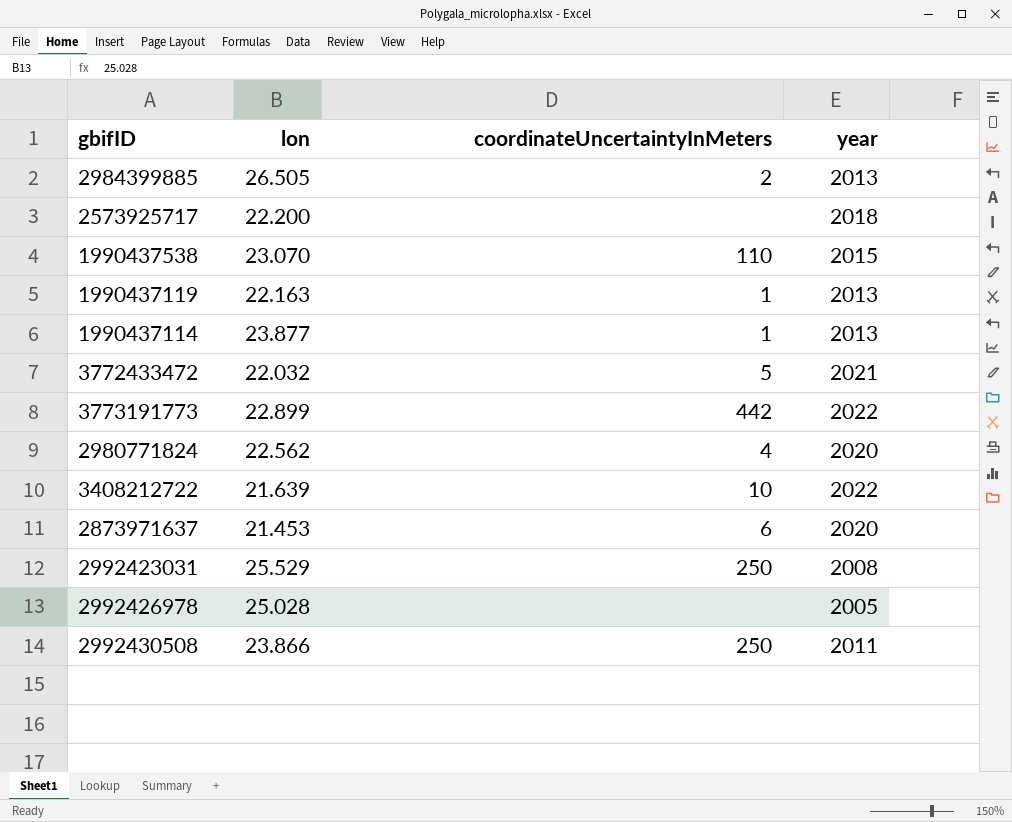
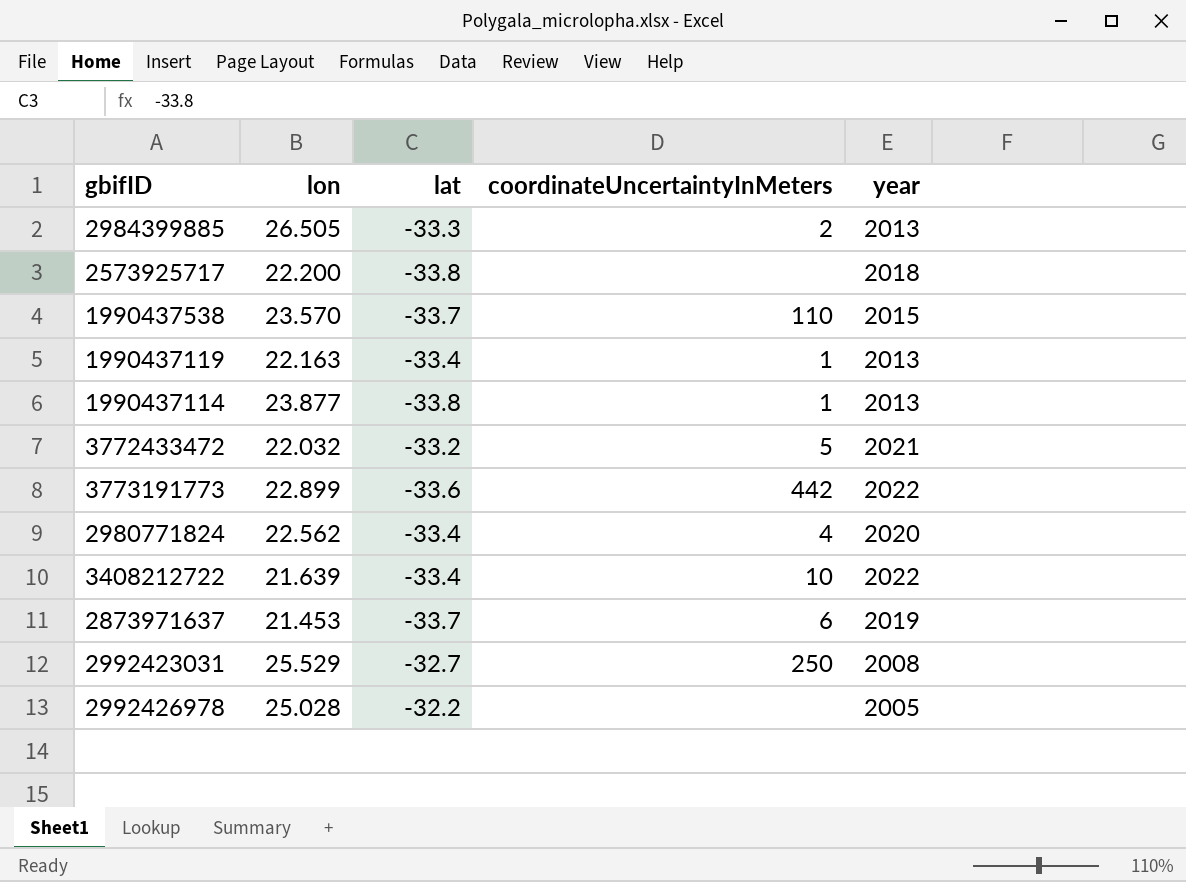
column lat | position: none -> 3
row 2992430508: 23.866 | 250 | 2011 -> none
1990437538 | lon: 23.070 -> 23.570
2873971637 | year: 2020 -> 2019

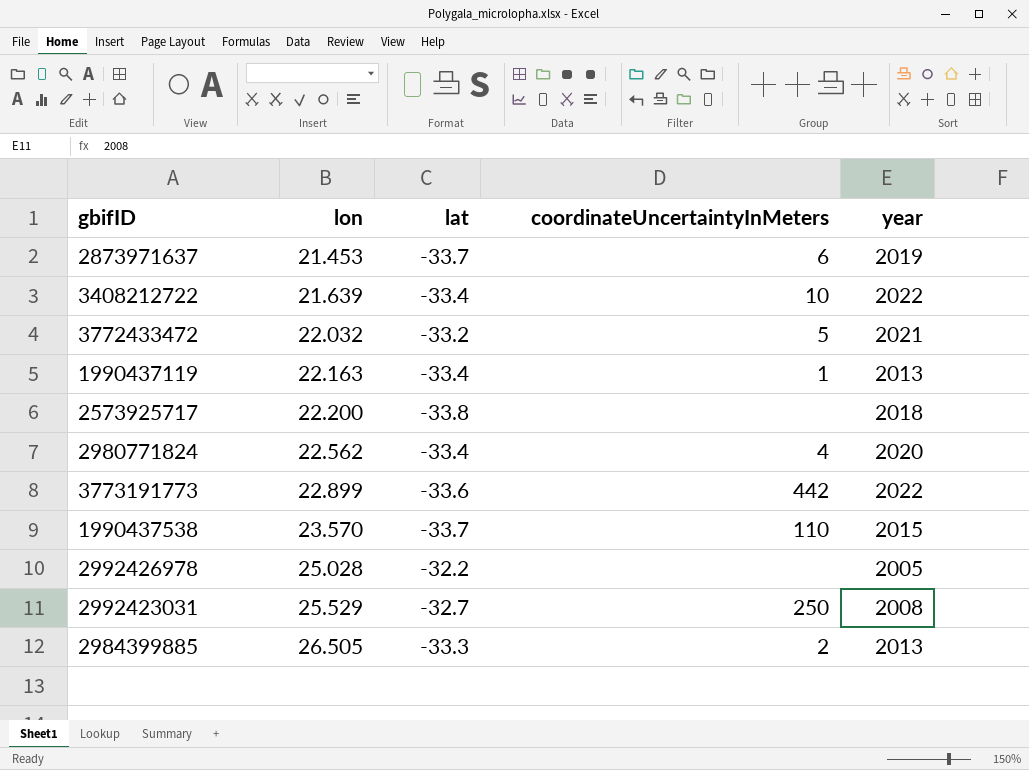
row order: none -> lon ascending
row 1990437114: 23.877 | -33.8 | 1 | 2013 -> none

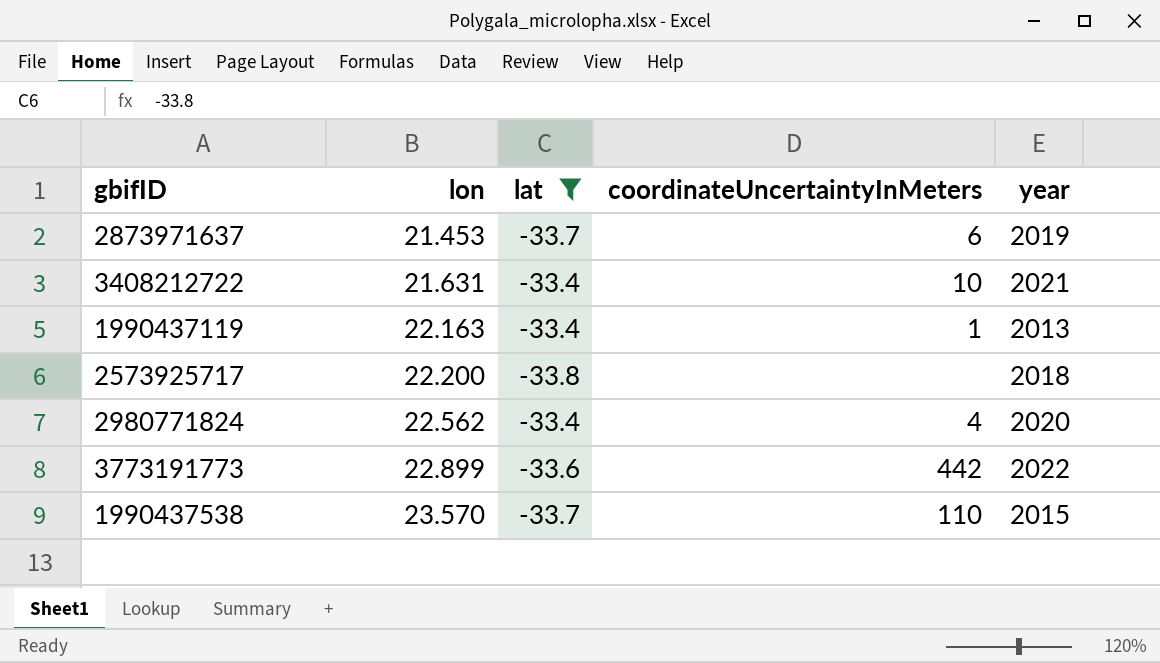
filter: none -> lat <= -33.4
3408212722 | lon: 21.639 -> 21.631
3408212722 | year: 2022 -> 2021

